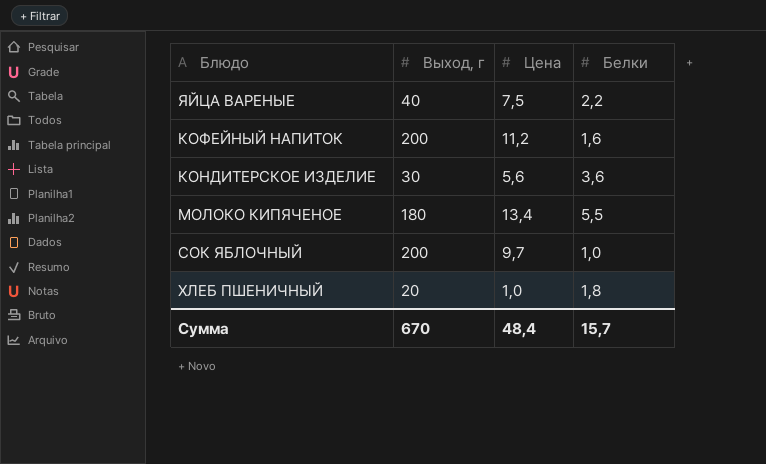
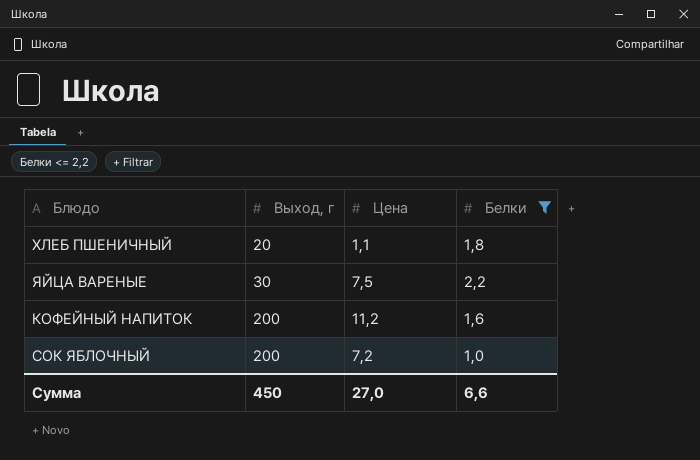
filter: none -> Белки <= 2,2
row order: none -> Выход, г ascending
ХЛЕБ ПШЕНИЧНЫЙ | Цена: 1,0 -> 1,1
ЯЙЦА ВАРЕНЫЕ | Выход, г: 40 -> 30
СОК ЯБЛОЧНЫЙ | Цена: 9,7 -> 7,2
Сумма | Выход, г: 670 -> 450
Сумма | Цена: 48,4 -> 27,0
Сумма | Белки: 15,7 -> 6,6

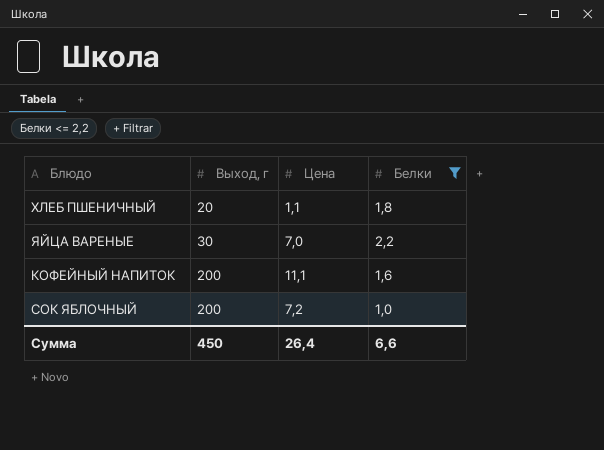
ЯЙЦА ВАРЕНЫЕ | Цена: 7,5 -> 7,0
КОФЕЙНЫЙ НАПИТОК | Цена: 11,2 -> 11,1
Сумма | Цена: 27,0 -> 26,4

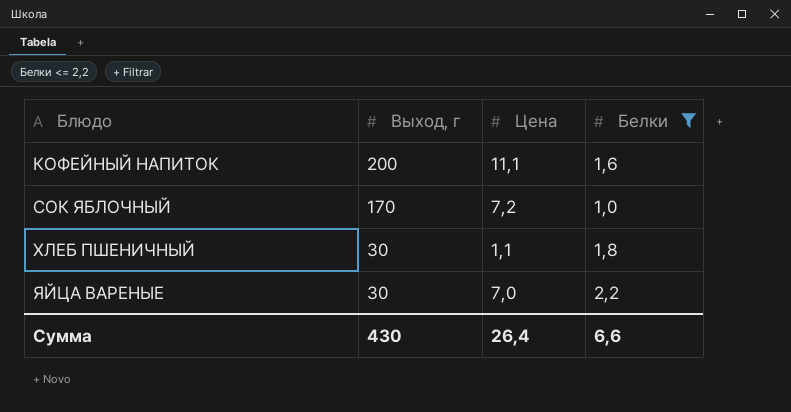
row order: Выход, г ascending -> Блюдо ascending
СОК ЯБЛОЧНЫЙ | Выход, г: 200 -> 170
ХЛЕБ ПШЕНИЧНЫЙ | Выход, г: 20 -> 30
Сумма | Выход, г: 450 -> 430

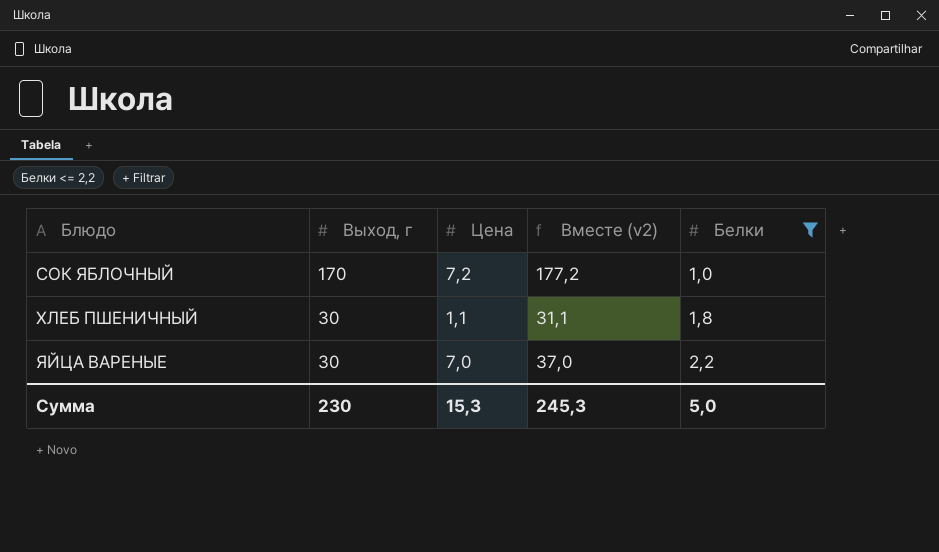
column Вместе (v2) | formula: none -> [Выход, г] + [Цена]
row КОФЕЙНЫЙ НАПИТОК: 200 | 11,1 | 1,6 -> none
Сумма | Выход, г: 430 -> 230
Сумма | Цена: 26,4 -> 15,3
Сумма | Белки: 6,6 -> 5,0

